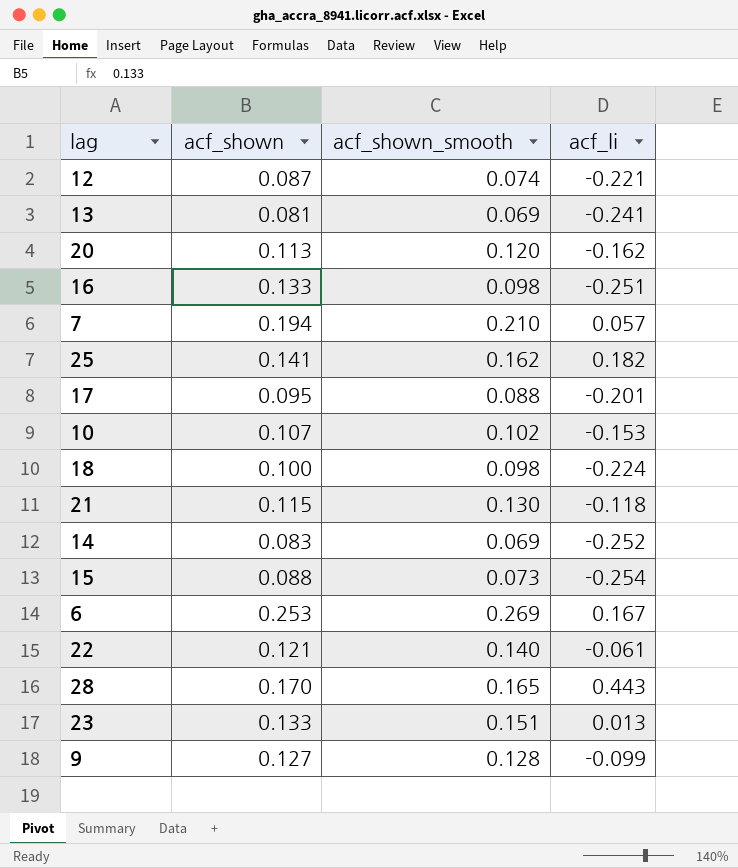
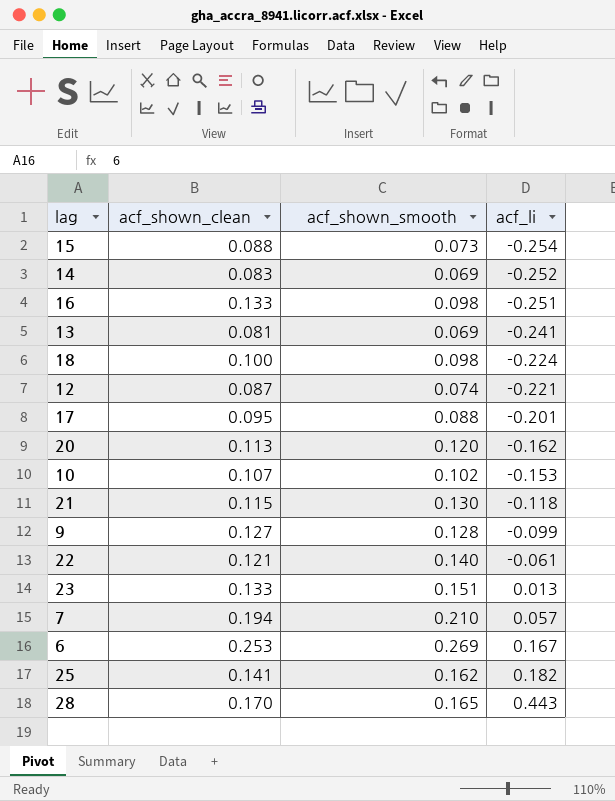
row order: none -> acf_li ascending
column name: acf_shown -> acf_shown_clean

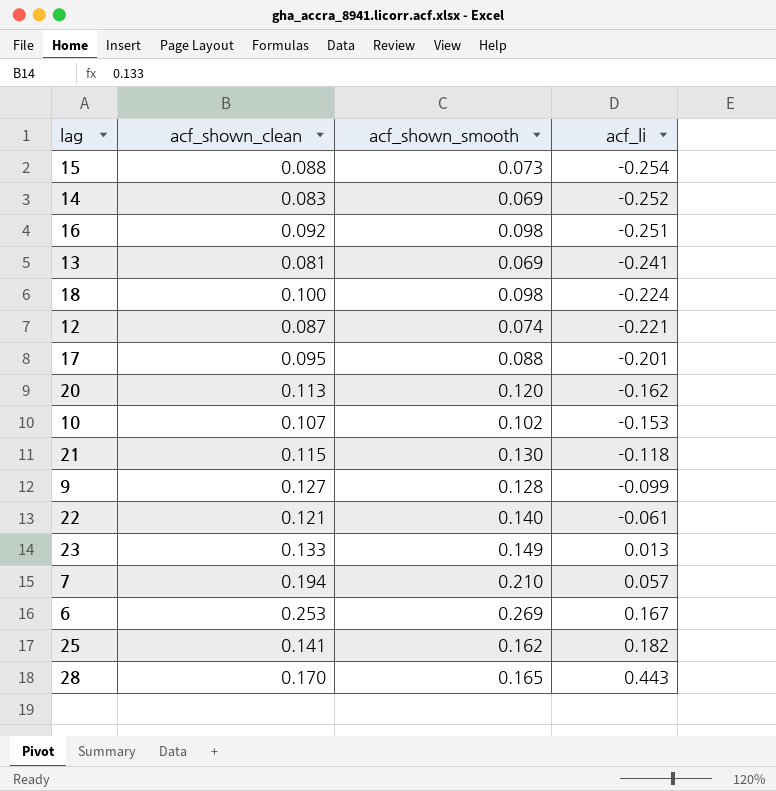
16 | acf_shown_clean: 0.133 -> 0.092
23 | acf_shown_smooth: 0.151 -> 0.149

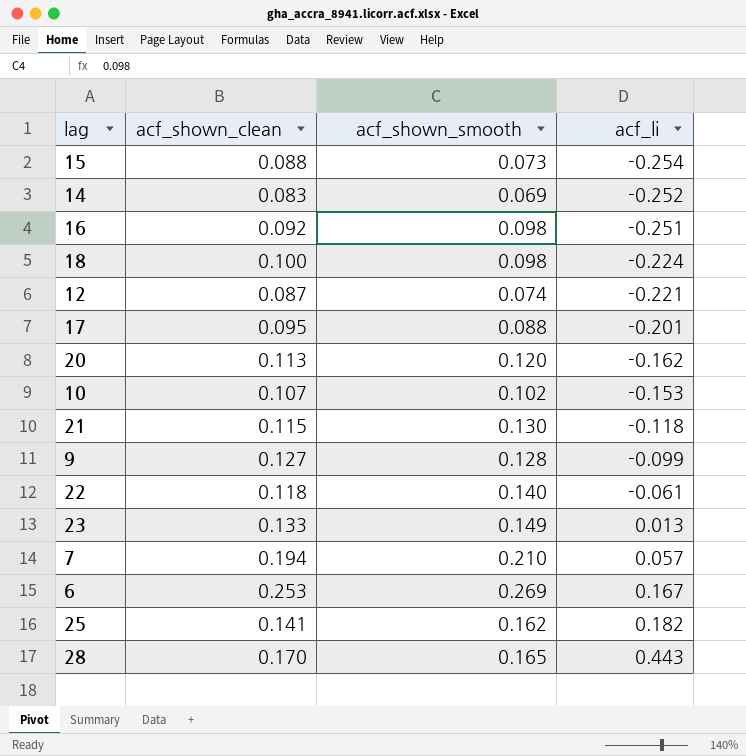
row 13: 0.081 | 0.069 | -0.241 -> none
22 | acf_shown_clean: 0.121 -> 0.118

